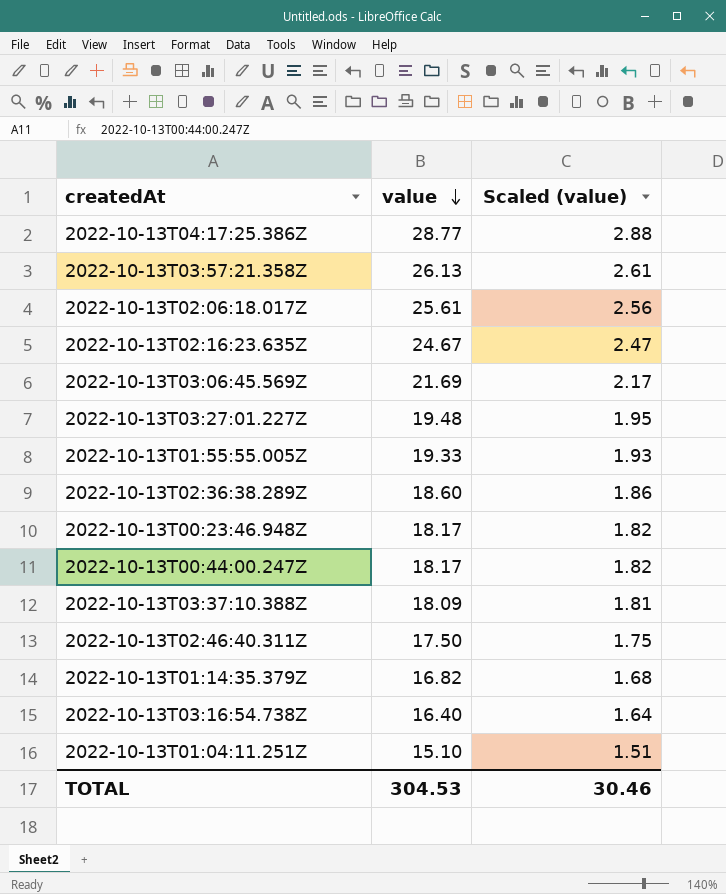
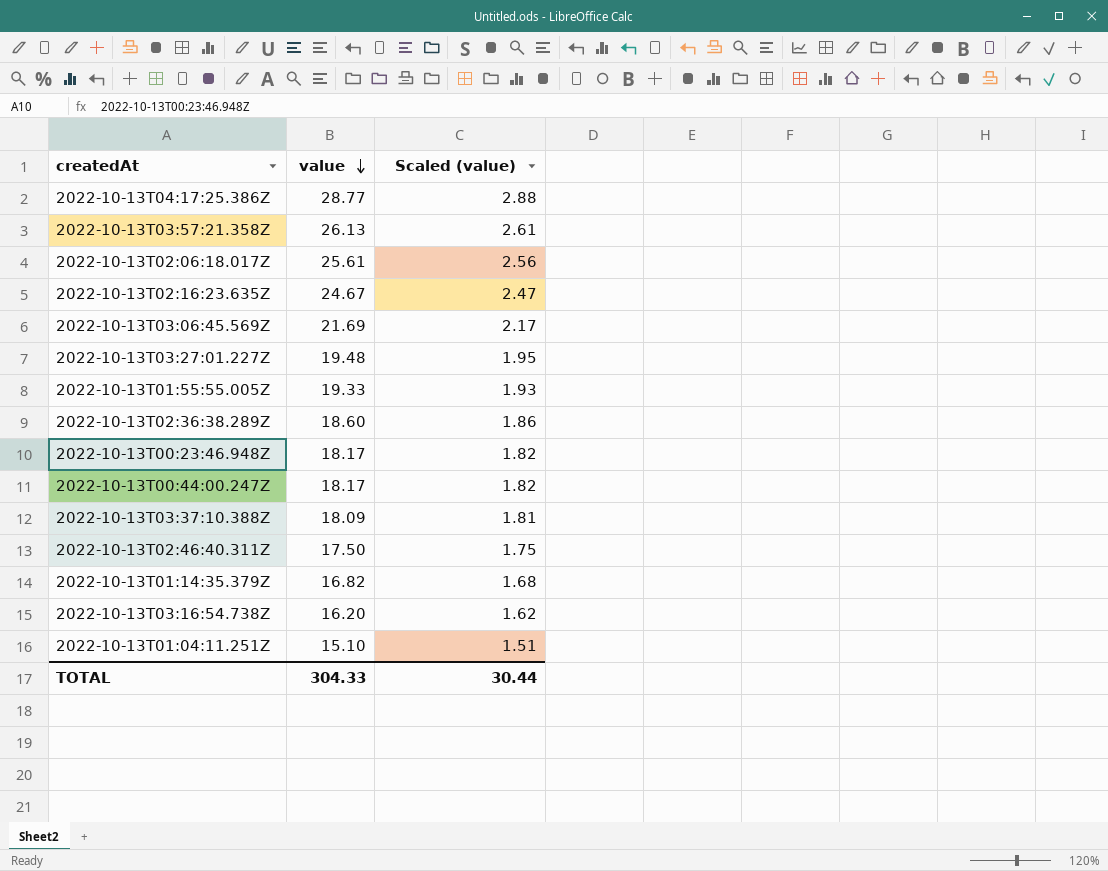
2022-10-13T03:16:54.738Z | value: 16.40 -> 16.20
2022-10-13T03:16:54.738Z | Scaled (value): 1.64 -> 1.62
TOTAL | value: 304.53 -> 304.33
TOTAL | Scaled (value): 30.46 -> 30.44

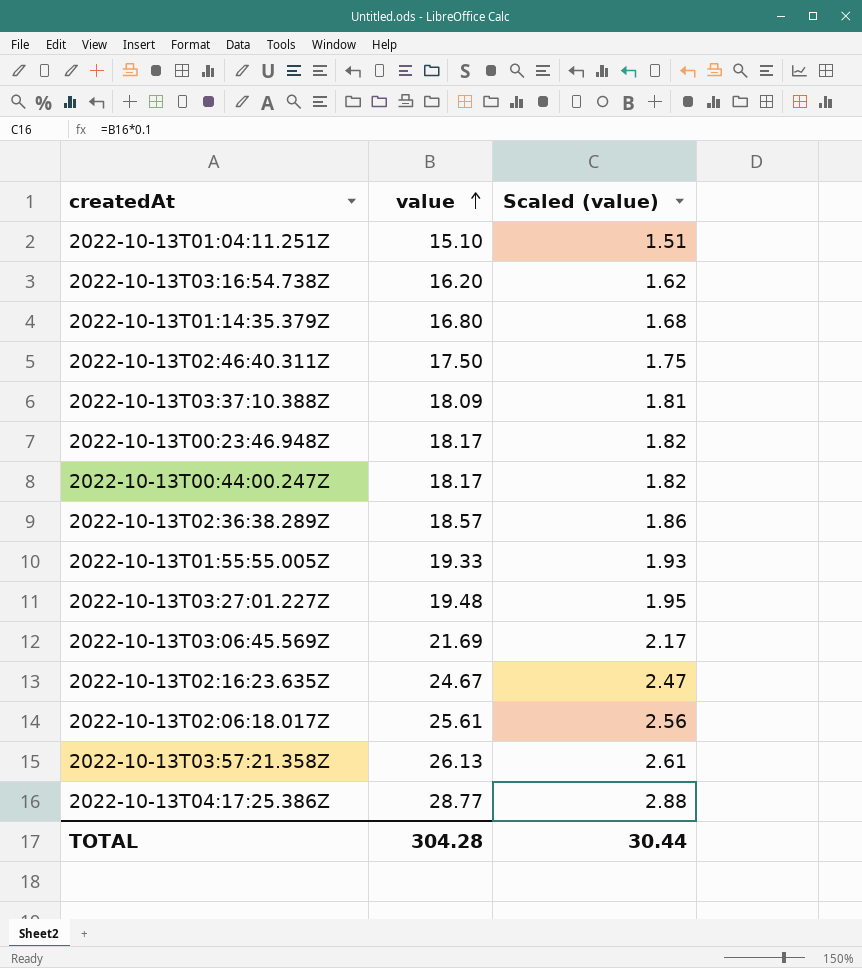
row order: value descending -> value ascending
2022-10-13T01:14:35.379Z | value: 16.82 -> 16.80
2022-10-13T02:36:38.289Z | value: 18.60 -> 18.57
TOTAL | value: 304.33 -> 304.28

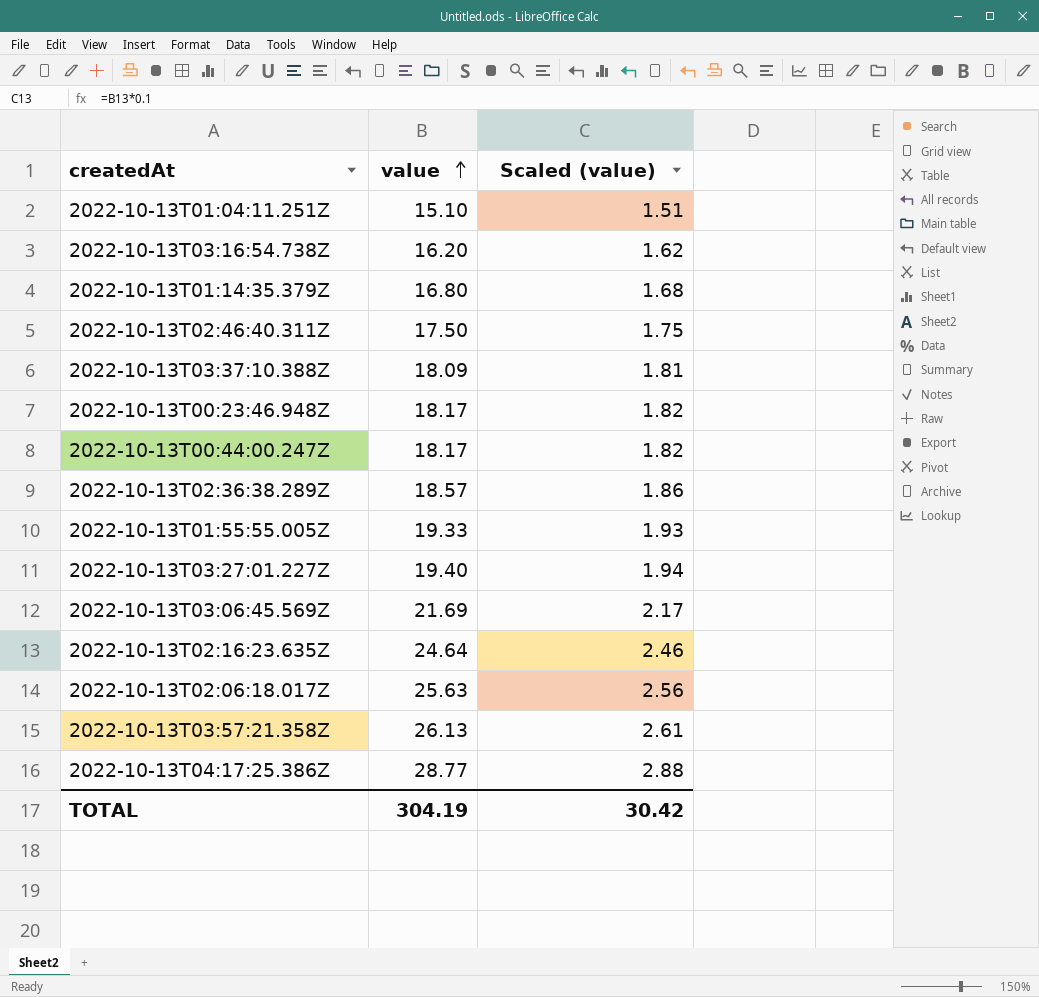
2022-10-13T03:27:01.227Z | value: 19.48 -> 19.40
2022-10-13T03:27:01.227Z | Scaled (value): 1.95 -> 1.94
2022-10-13T02:16:23.635Z | value: 24.67 -> 24.64
2022-10-13T02:16:23.635Z | Scaled (value): 2.47 -> 2.46
2022-10-13T02:06:18.017Z | value: 25.61 -> 25.63
TOTAL | value: 304.28 -> 304.19
TOTAL | Scaled (value): 30.44 -> 30.42

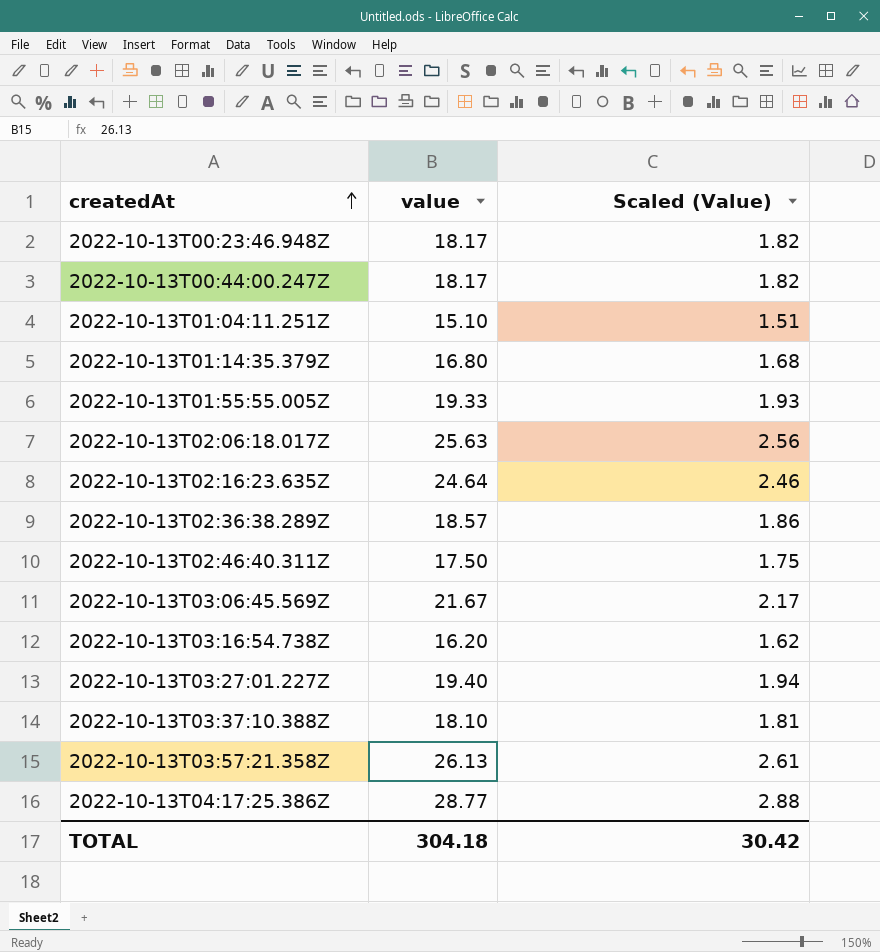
row order: value ascending -> createdAt ascending
column name: Scaled (value) -> Scaled (Value)
2022-10-13T03:06:45.569Z | value: 21.69 -> 21.67
2022-10-13T03:37:10.388Z | value: 18.09 -> 18.10
TOTAL | value: 304.19 -> 304.18

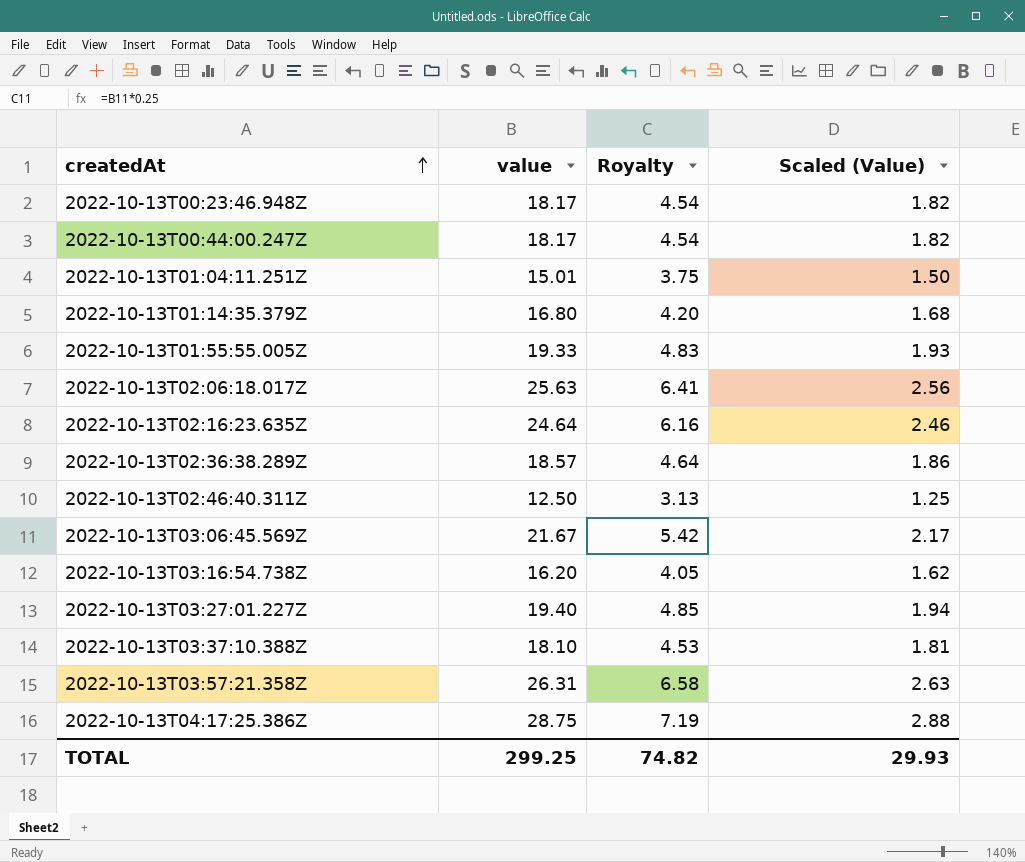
column Royalty | formula: none -> [value] * 0.25
2022-10-13T01:04:11.251Z | value: 15.10 -> 15.01
2022-10-13T01:04:11.251Z | Scaled (Value): 1.51 -> 1.50
2022-10-13T02:46:40.311Z | value: 17.50 -> 12.50
2022-10-13T02:46:40.311Z | Scaled (Value): 1.75 -> 1.25
2022-10-13T03:57:21.358Z | value: 26.13 -> 26.31
2022-10-13T03:57:21.358Z | Scaled (Value): 2.61 -> 2.63
2022-10-13T04:17:25.386Z | value: 28.77 -> 28.75
TOTAL | value: 304.18 -> 299.25
TOTAL | Scaled (Value): 30.42 -> 29.93

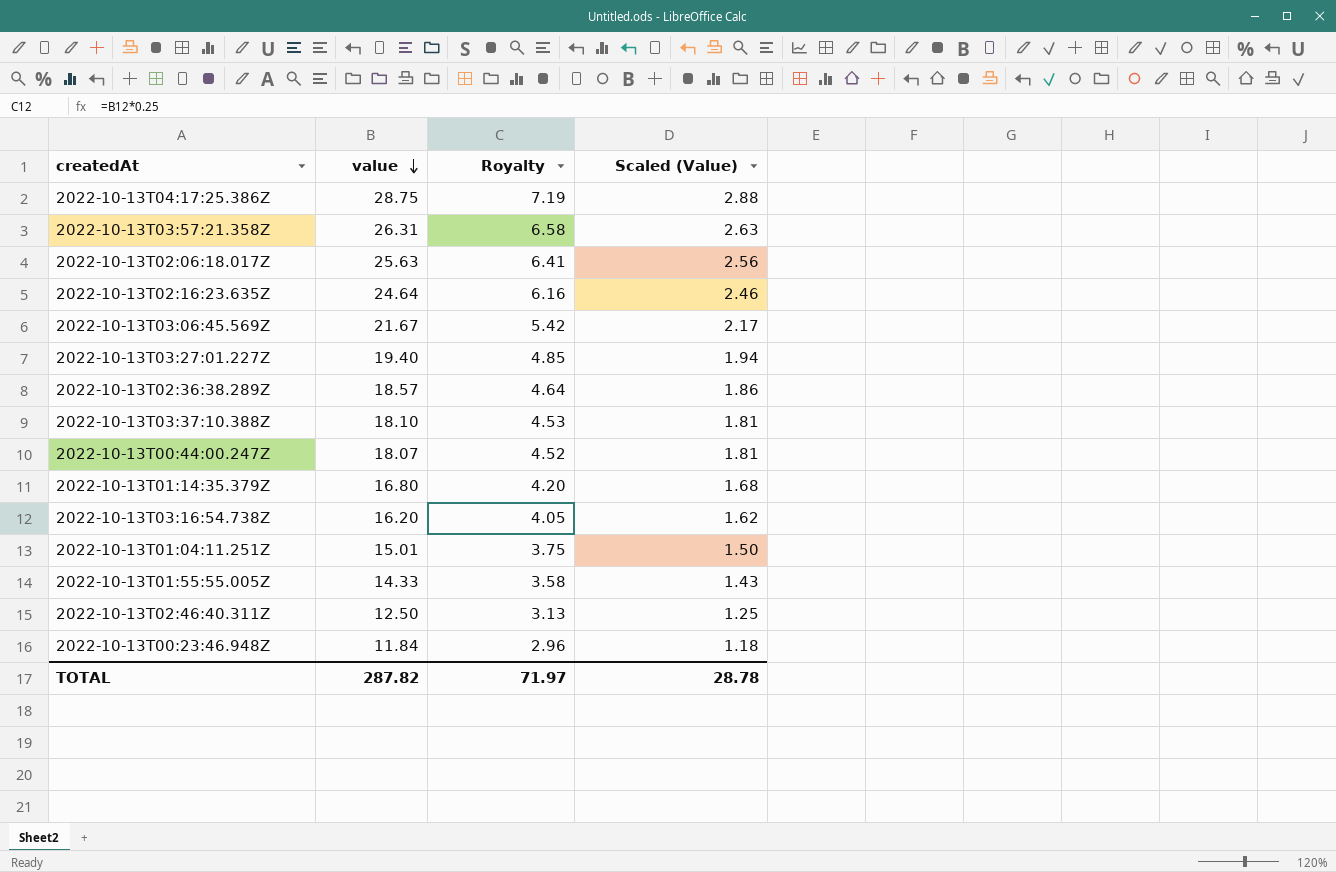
row order: createdAt ascending -> value descending
2022-10-13T00:44:00.247Z | value: 18.17 -> 18.07
2022-10-13T00:44:00.247Z | Royalty: 4.54 -> 4.52
2022-10-13T00:44:00.247Z | Scaled (Value): 1.82 -> 1.81
2022-10-13T01:55:55.005Z | value: 19.33 -> 14.33
2022-10-13T01:55:55.005Z | Royalty: 4.83 -> 3.58
2022-10-13T01:55:55.005Z | Scaled (Value): 1.93 -> 1.43
2022-10-13T00:23:46.948Z | value: 18.17 -> 11.84
2022-10-13T00:23:46.948Z | Royalty: 4.54 -> 2.96
2022-10-13T00:23:46.948Z | Scaled (Value): 1.82 -> 1.18
TOTAL | value: 299.25 -> 287.82
TOTAL | Royalty: 74.82 -> 71.97
TOTAL | Scaled (Value): 29.93 -> 28.78

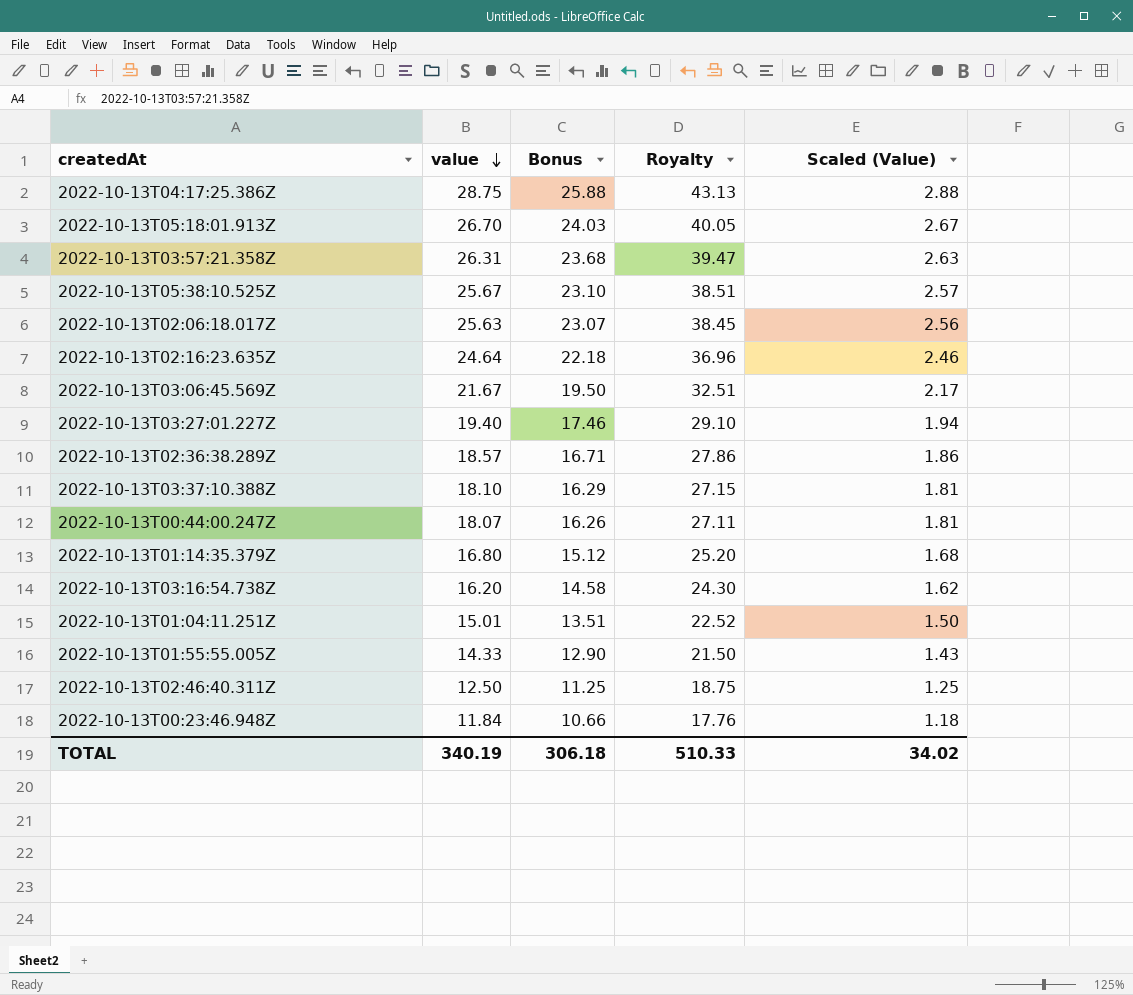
column Bonus | formula: none -> [value] * 0.9
column Royalty | formula: [value] * 0.25 -> [value] * 1.5
row 2022-10-13T05:18:01.913Z: none -> 26.70 | 24.03 | 40.05 | 2.67
row 2022-10-13T05:38:10.525Z: none -> 25.67 | 23.10 | 38.51 | 2.57
TOTAL | value: 287.82 -> 340.19
TOTAL | Royalty: 71.97 -> 510.33
TOTAL | Scaled (Value): 28.78 -> 34.02

